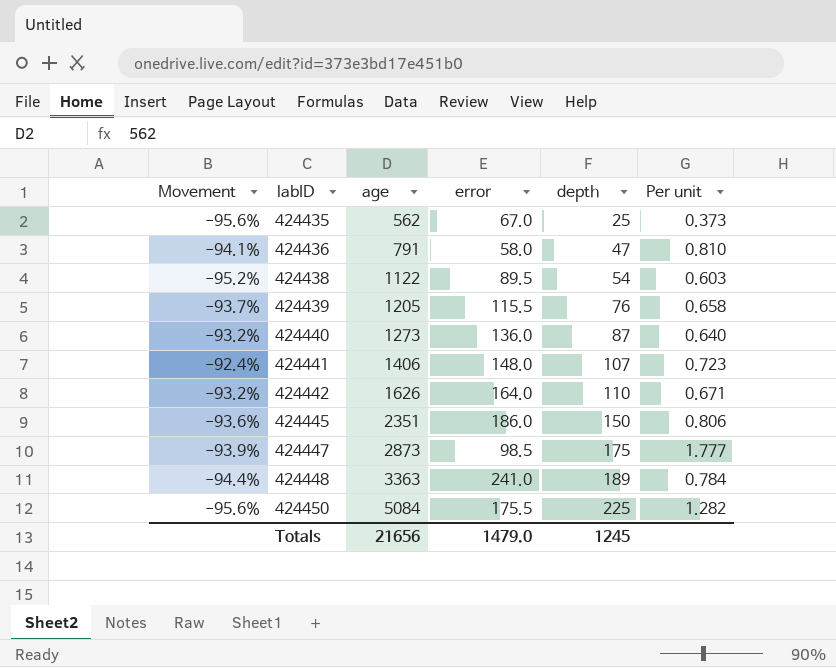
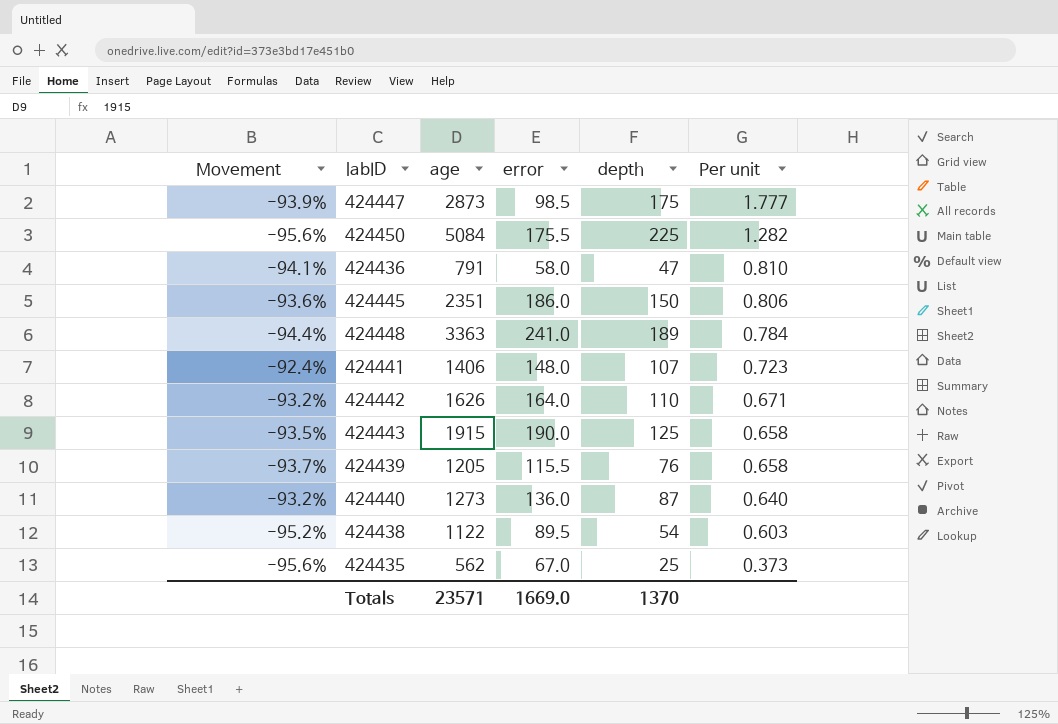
row order: labID ascending -> Per unit descending
row 424443: none -> -93.5% | 1915 | 190.0 | 125 | 0.658
Totals | age: 21656 -> 23571
Totals | error: 1479.0 -> 1669.0
Totals | depth: 1245 -> 1370

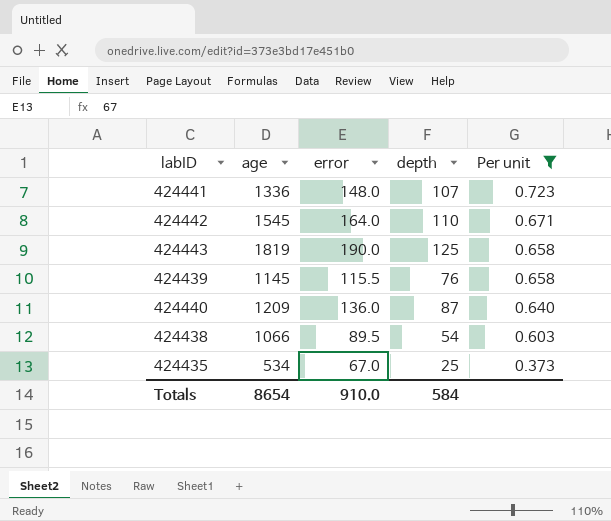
filter: none -> Per unit <= 0.723
column Movement | formula: ([depth] - [age]) / [age] -> none
424441 | age: 1406 -> 1336
424442 | age: 1626 -> 1545
424443 | age: 1915 -> 1819
424439 | age: 1205 -> 1145
424440 | age: 1273 -> 1209
424438 | age: 1122 -> 1066
424435 | age: 562 -> 534
Totals | age: 23571 -> 8654
Totals | error: 1669.0 -> 910.0
Totals | depth: 1370 -> 584

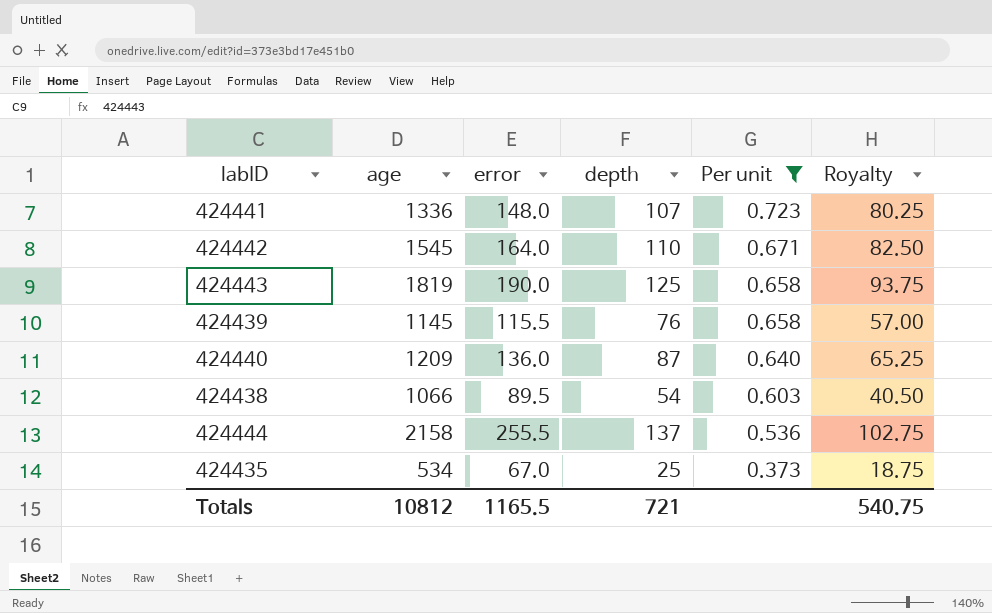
column Royalty | formula: none -> [depth] * 0.75
row 424444: none -> 2158 | 255.5 | 137 | 0.536 | 102.75
Totals | age: 8654 -> 10812
Totals | error: 910.0 -> 1165.5
Totals | depth: 584 -> 721

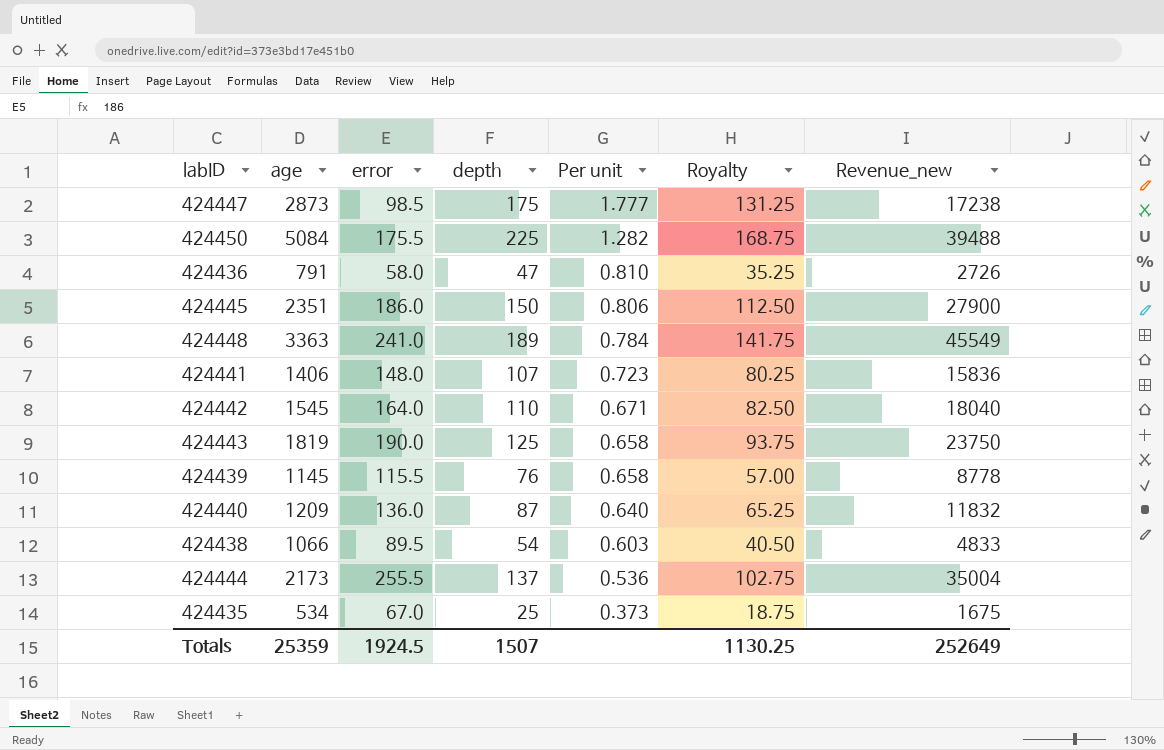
filter: Per unit <= 0.723 -> none
column Revenue_new | formula: none -> [error] * [depth]
424441 | age: 1336 -> 1406
424444 | age: 2158 -> 2173
Totals | age: 10812 -> 25359
Totals | error: 1165.5 -> 1924.5
Totals | depth: 721 -> 1507
Totals | Royalty: 540.75 -> 1130.25

